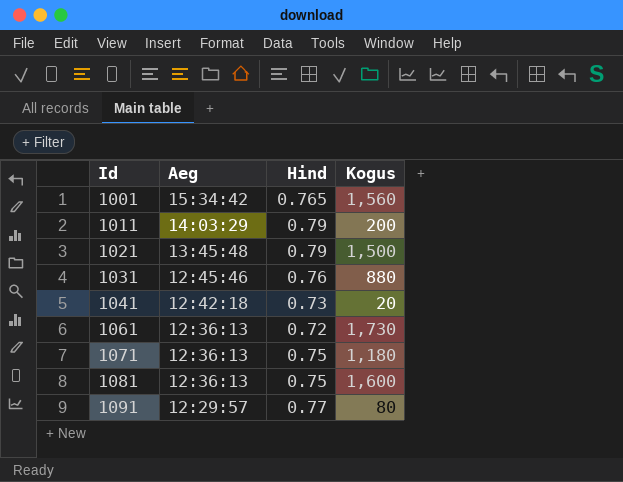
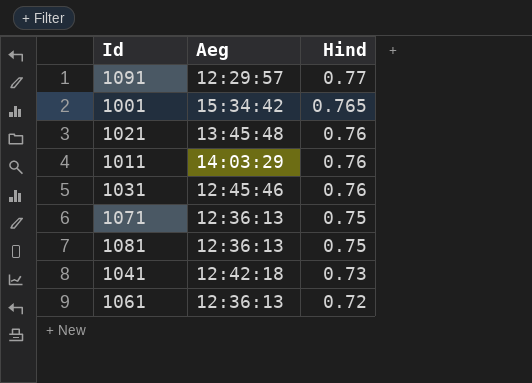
row order: Id ascending -> Hind descending
column Kogus | position: 4 -> none
1021 | Hind: 0.79 -> 0.76
1011 | Hind: 0.79 -> 0.76

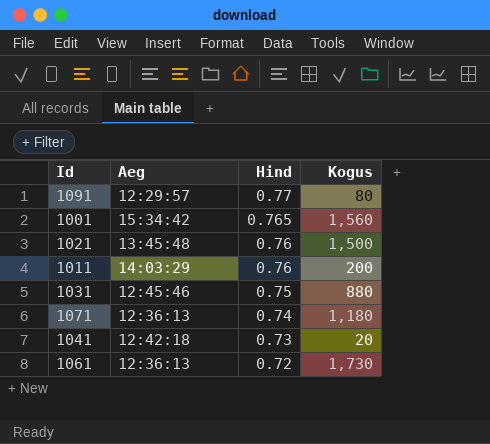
column Kogus | position: none -> 4
row 1081: 12:36:13 | 0.75 -> none
1031 | Hind: 0.76 -> 0.75
1071 | Hind: 0.75 -> 0.74

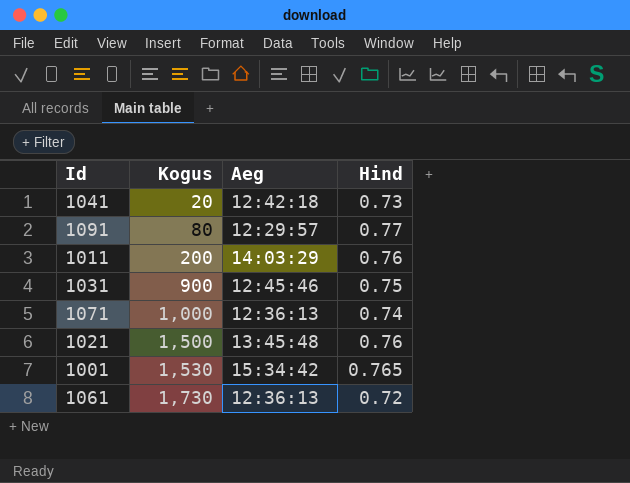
row order: Hind descending -> Kogus ascending
column Kogus | position: 4 -> 2
1031 | Kogus: 880 -> 900
1071 | Kogus: 1,180 -> 1,000
1001 | Kogus: 1,560 -> 1,530

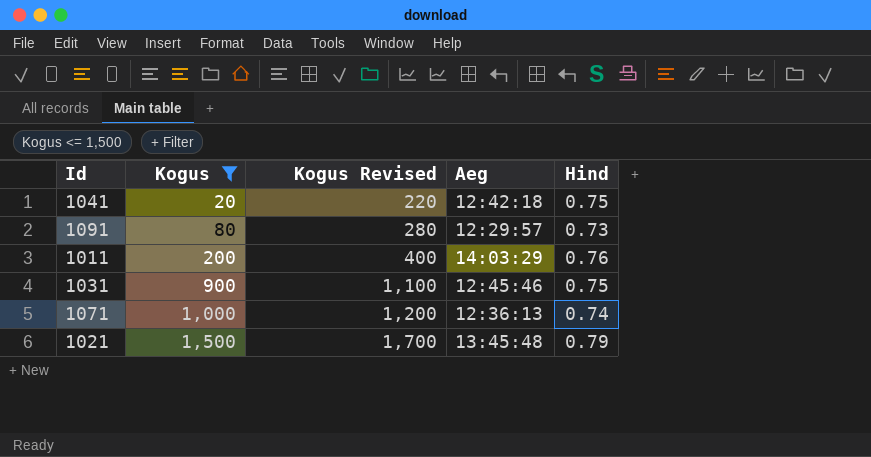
filter: none -> Kogus <= 1,500
column Kogus Revised | formula: none -> [Kogus] + 200
1041 | Hind: 0.73 -> 0.75
1091 | Hind: 0.77 -> 0.73
1021 | Hind: 0.76 -> 0.79

